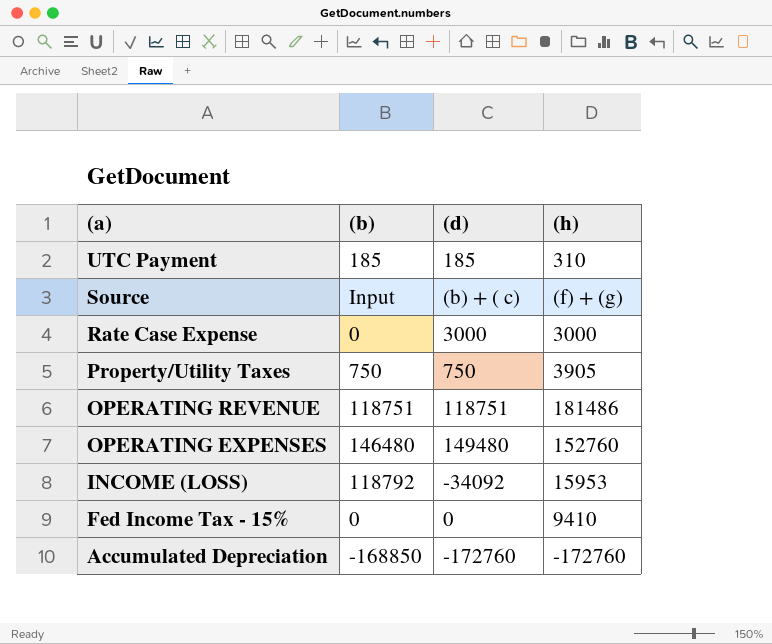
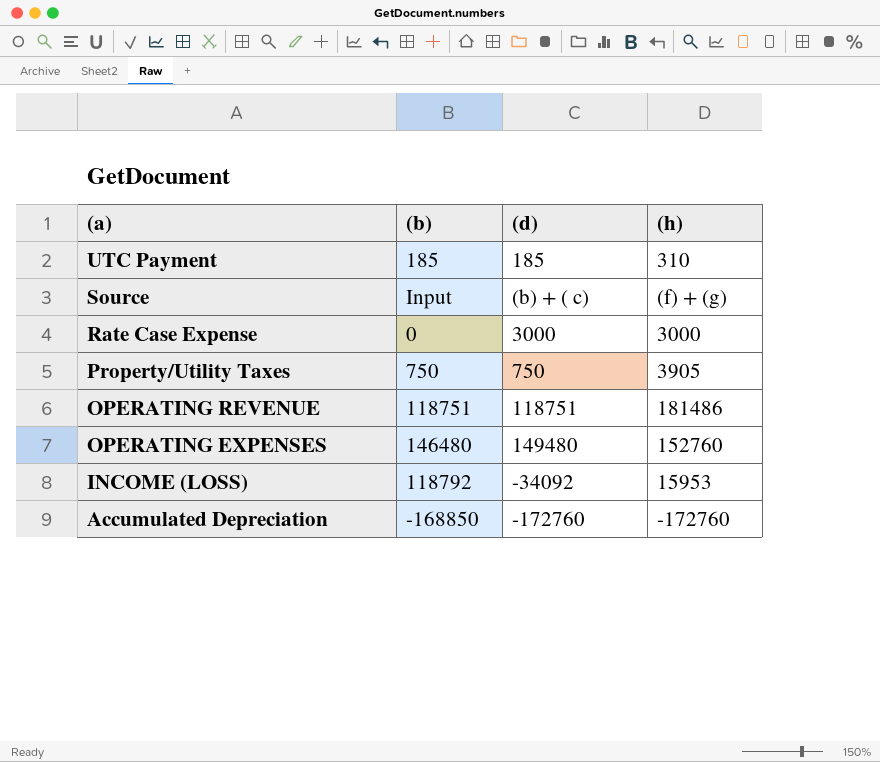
row Fed Income Tax - 15%: 0 | 0 | 9410 -> none

